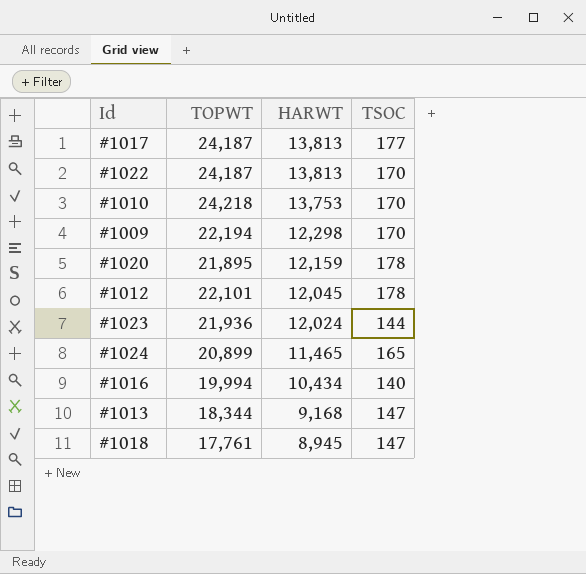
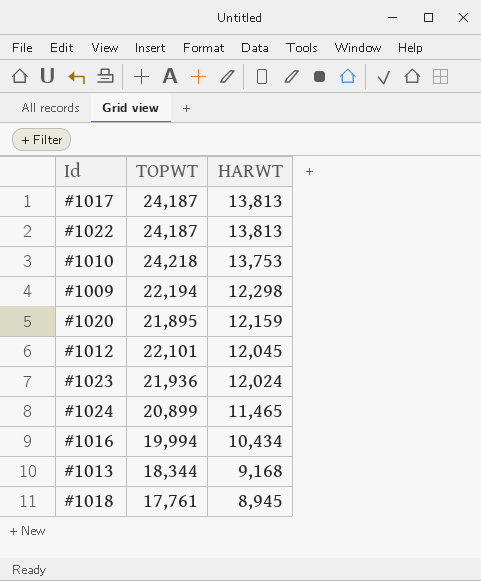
column TSOC | position: 4 -> none

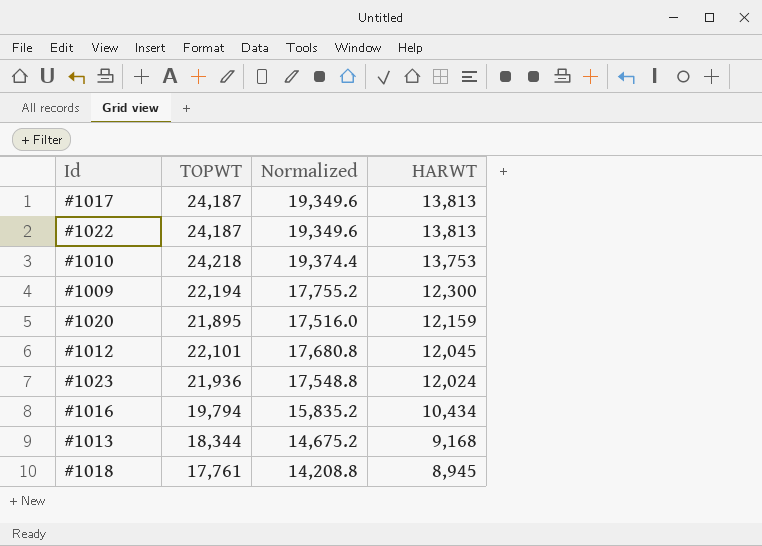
column Normalized | formula: none -> [TOPWT] * 0.8
row #1024: 20,899 | 11,465 -> none
#1009 | HARWT: 12,298 -> 12,300
#1016 | TOPWT: 19,994 -> 19,794

